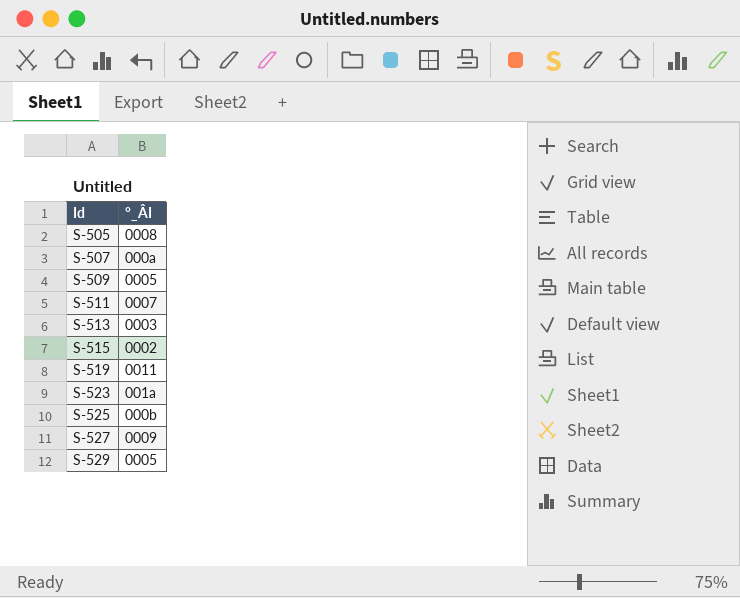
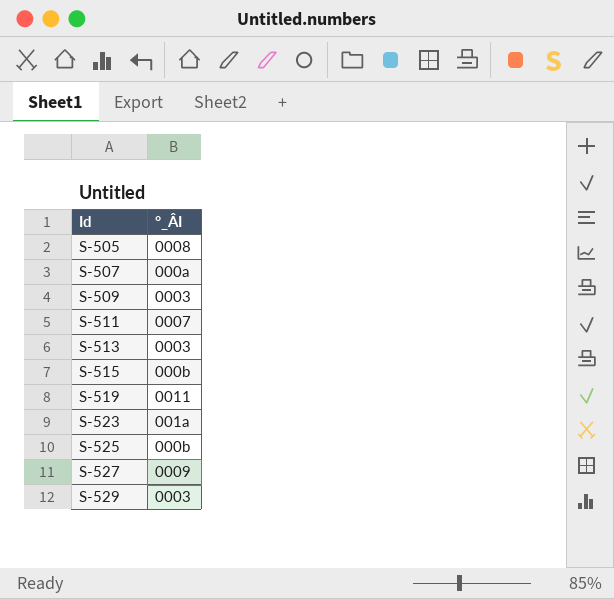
S-509 | °_ÂI: 0005 -> 0003
S-515 | °_ÂI: 0002 -> 000b
S-529 | °_ÂI: 0005 -> 0003

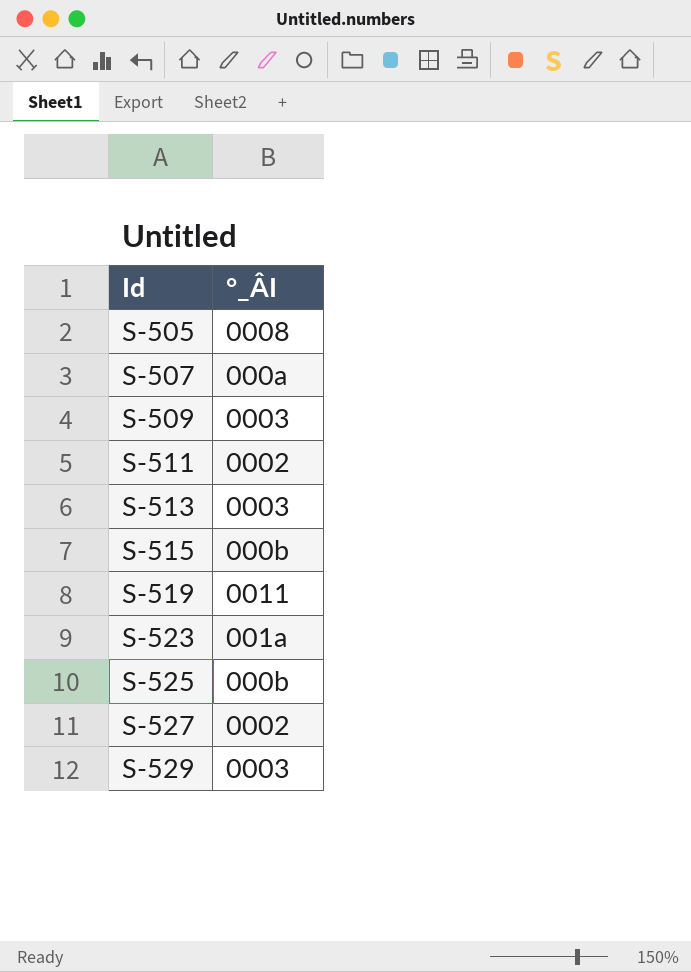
S-511 | °_ÂI: 0007 -> 0002
S-527 | °_ÂI: 0009 -> 0002

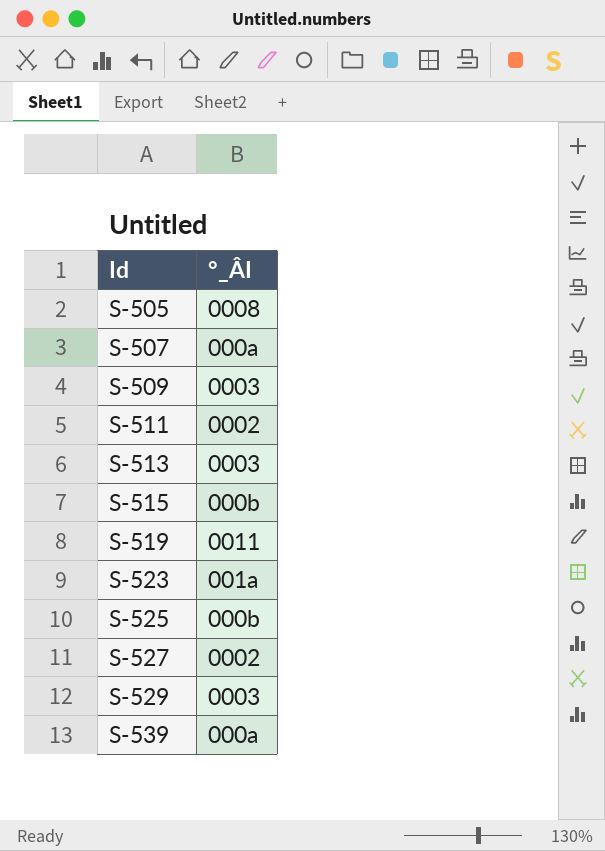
row S-539: none -> 000a

